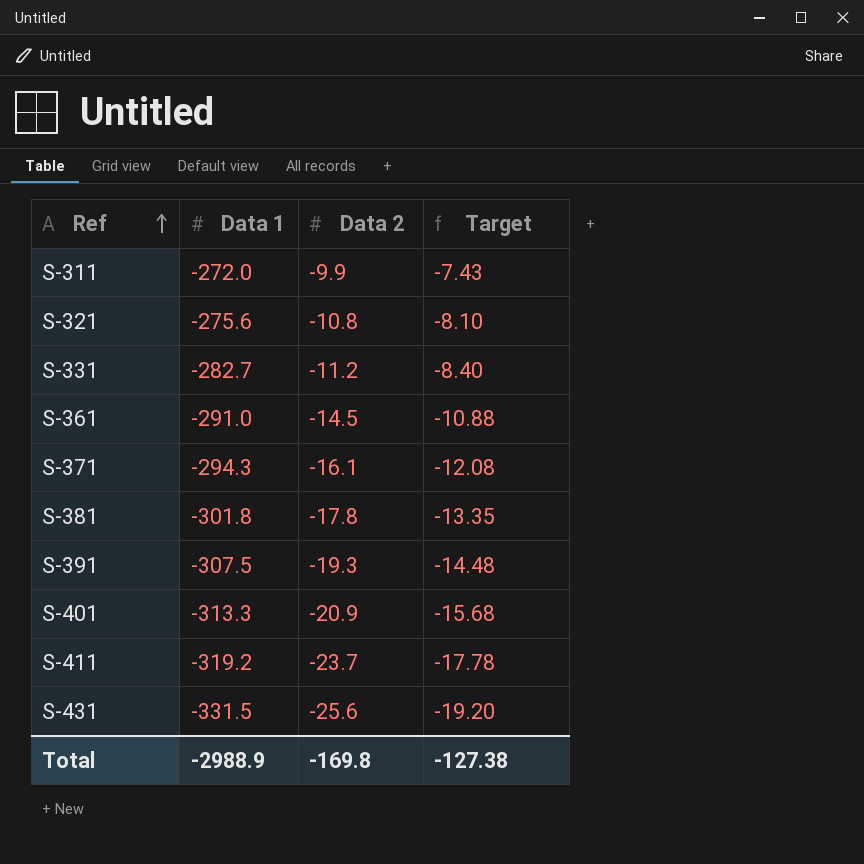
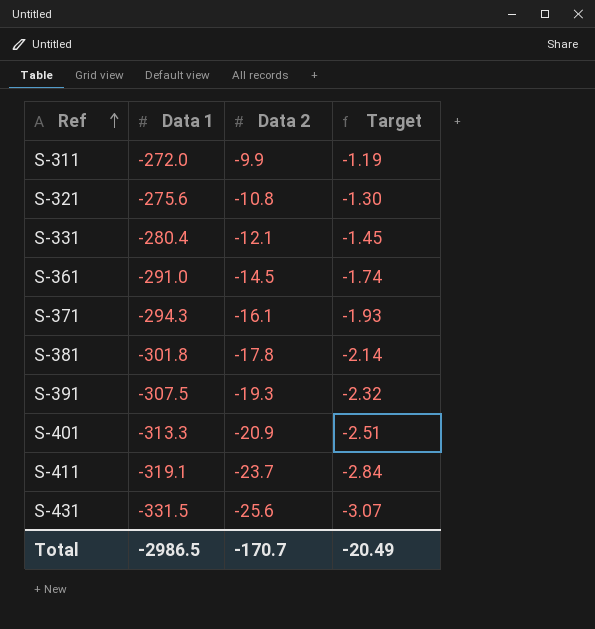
column Target | formula: [Data 2] * 0.75 -> [Data 2] * 0.12
S-331 | Data 1: -282.7 -> -280.4
S-331 | Data 2: -11.2 -> -12.1
S-411 | Data 1: -319.2 -> -319.1
Total | Data 1: -2988.9 -> -2986.5
Total | Data 2: -169.8 -> -170.7
Total | Target: -127.38 -> -20.49

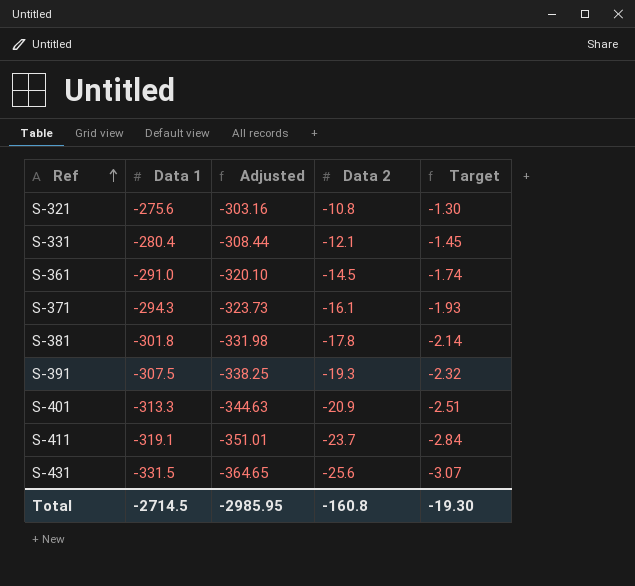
column Adjusted | formula: none -> [Data 1] * 1.1
row S-311: -272.0 | -9.9 | -1.19 -> none
Total | Data 1: -2986.5 -> -2714.5
Total | Data 2: -170.7 -> -160.8
Total | Target: -20.49 -> -19.30

